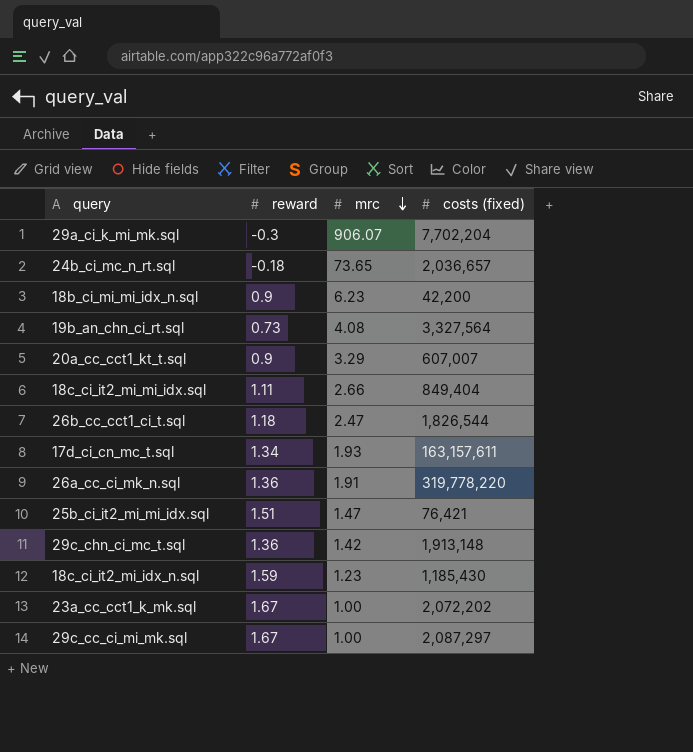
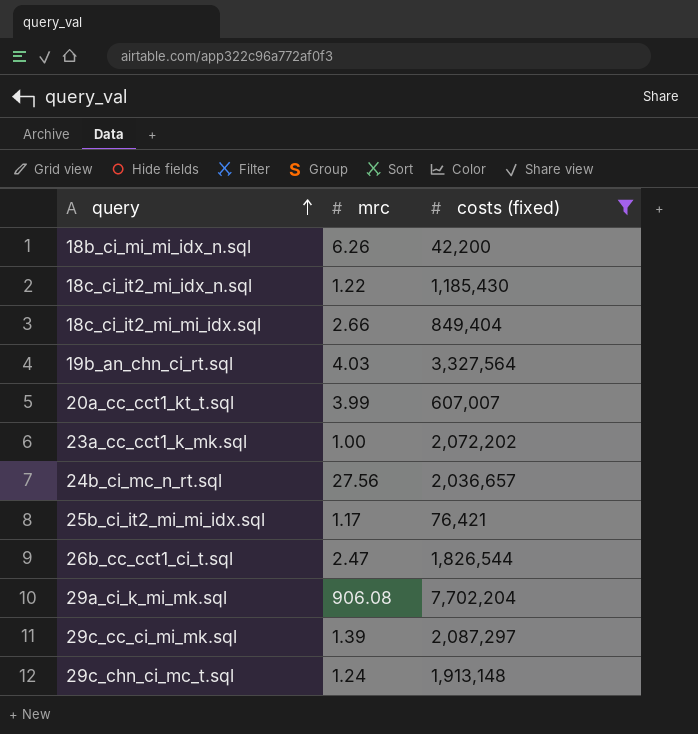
filter: none -> costs (fixed) <= 7,702,204
row order: mrc descending -> query ascending
column reward | position: 2 -> none
18b_ci_mi_mi_idx_n.sql | mrc: 6.23 -> 6.26
18c_ci_it2_mi_idx_n.sql | mrc: 1.23 -> 1.22
19b_an_chn_ci_rt.sql | mrc: 4.08 -> 4.03
20a_cc_cct1_kt_t.sql | mrc: 3.29 -> 3.99
24b_ci_mc_n_rt.sql | mrc: 73.65 -> 27.56
25b_ci_it2_mi_mi_idx.sql | mrc: 1.47 -> 1.17
29a_ci_k_mi_mk.sql | mrc: 906.07 -> 906.08
29c_cc_ci_mi_mk.sql | mrc: 1.00 -> 1.39
29c_chn_ci_mc_t.sql | mrc: 1.42 -> 1.24

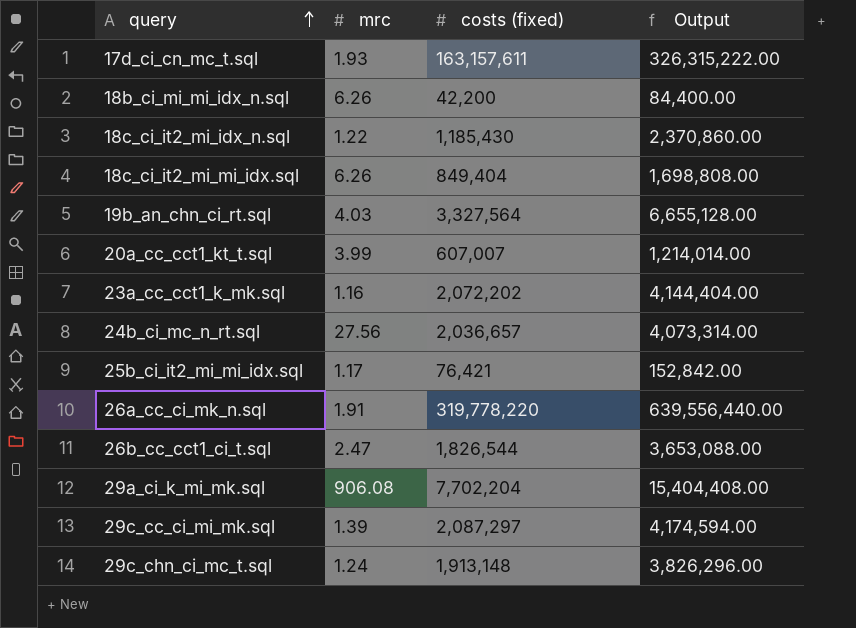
filter: costs (fixed) <= 7,702,204 -> none
column Output | formula: none -> [costs (fixed)] * 2
18c_ci_it2_mi_mi_idx.sql | mrc: 2.66 -> 6.26
23a_cc_cct1_k_mk.sql | mrc: 1.00 -> 1.16

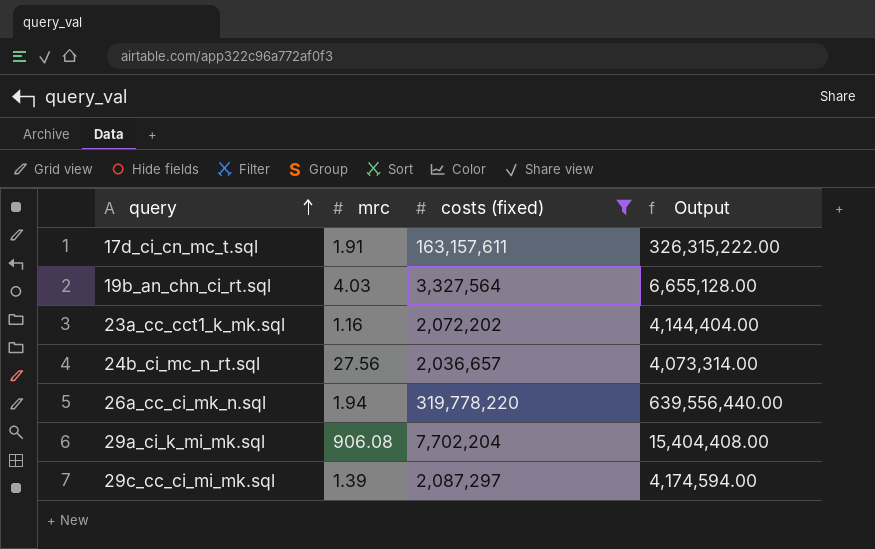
filter: none -> costs (fixed) >= 2,036,657
17d_ci_cn_mc_t.sql | mrc: 1.93 -> 1.91
26a_cc_ci_mk_n.sql | mrc: 1.91 -> 1.94

